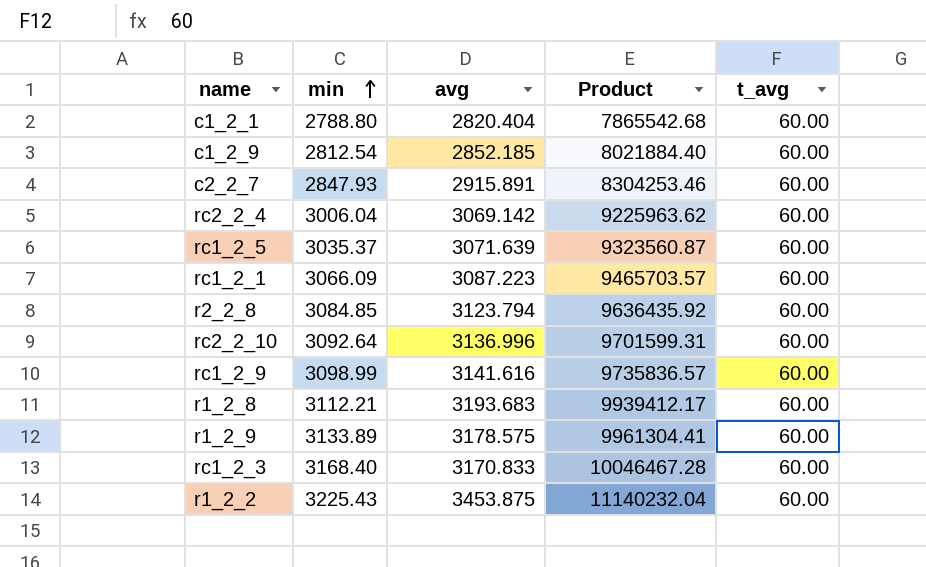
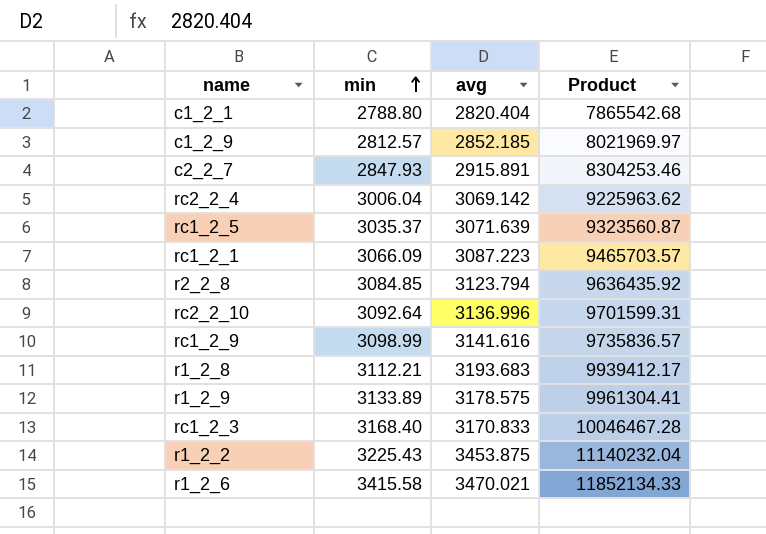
column t_avg | position: 5 -> none
c1_2_9 | min: 2812.54 -> 2812.57
c1_2_9 | Product: 8021884.40 -> 8021969.97
row r1_2_6: none -> 3415.58 | 3470.021 | 11852134.33

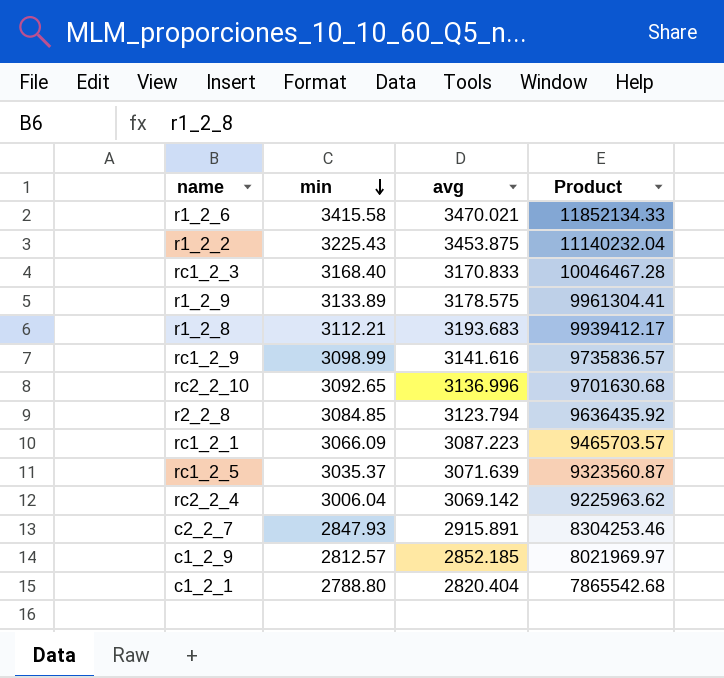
row order: min ascending -> min descending
rc2_2_10 | min: 3092.64 -> 3092.65
rc2_2_10 | Product: 9701599.31 -> 9701630.68

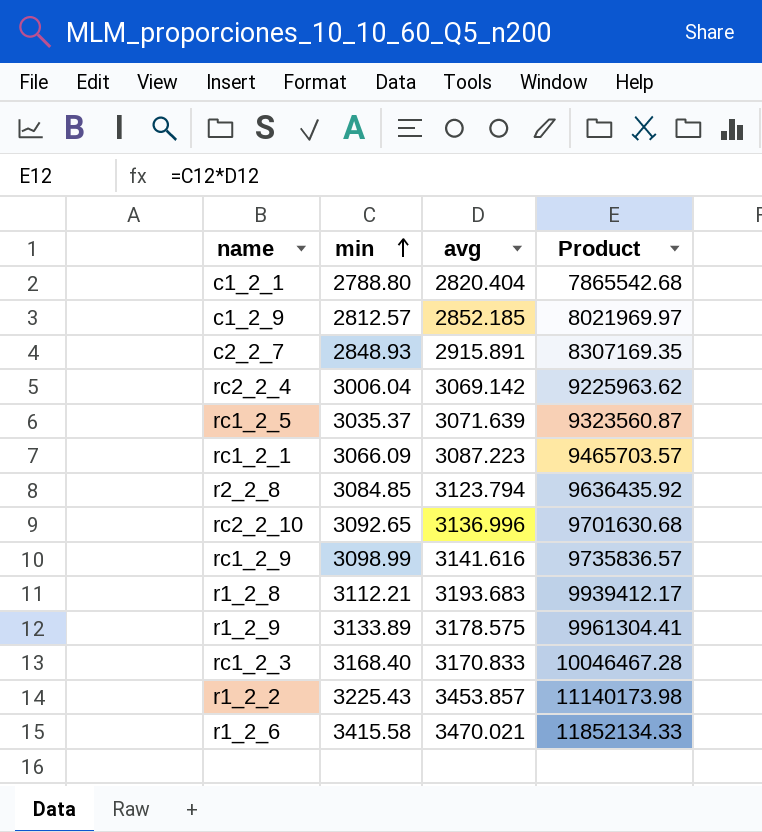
row order: min descending -> min ascending
c2_2_7 | min: 2847.93 -> 2848.93
c2_2_7 | Product: 8304253.46 -> 8307169.35
r1_2_2 | avg: 3453.875 -> 3453.857
r1_2_2 | Product: 11140232.04 -> 11140173.98

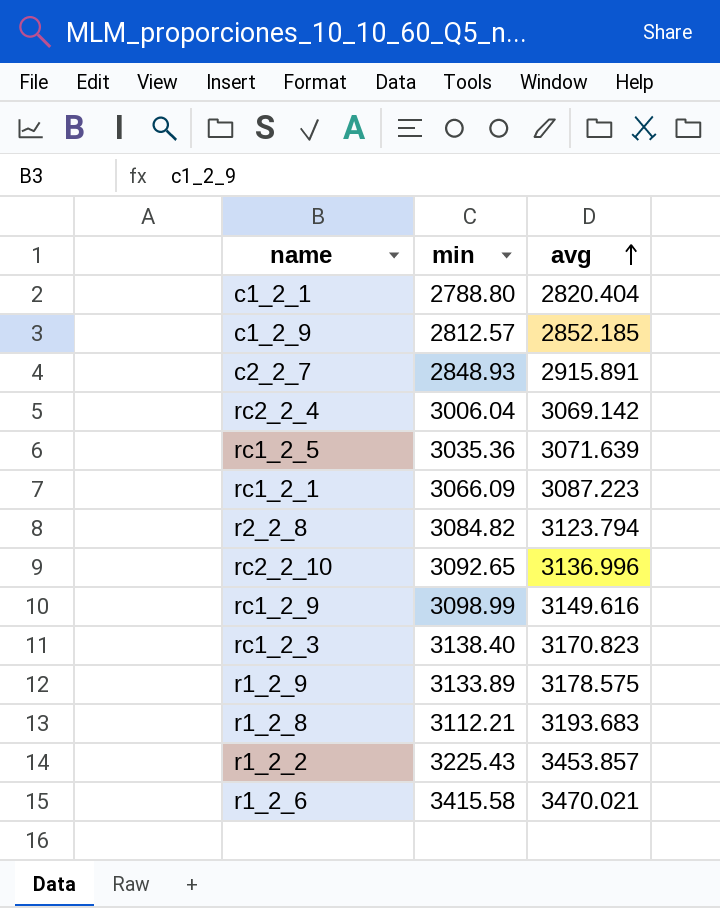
row order: min ascending -> avg ascending
column Product | formula: [min] * [avg] -> none
rc1_2_5 | min: 3035.37 -> 3035.36
r2_2_8 | min: 3084.85 -> 3084.82
rc1_2_9 | avg: 3141.616 -> 3149.616
rc1_2_3 | min: 3168.40 -> 3138.40
rc1_2_3 | avg: 3170.833 -> 3170.823

